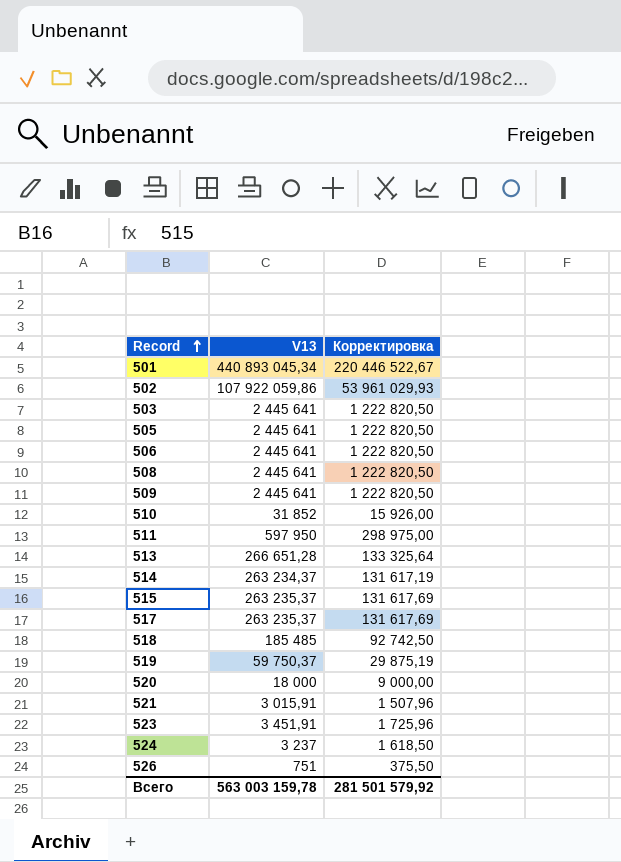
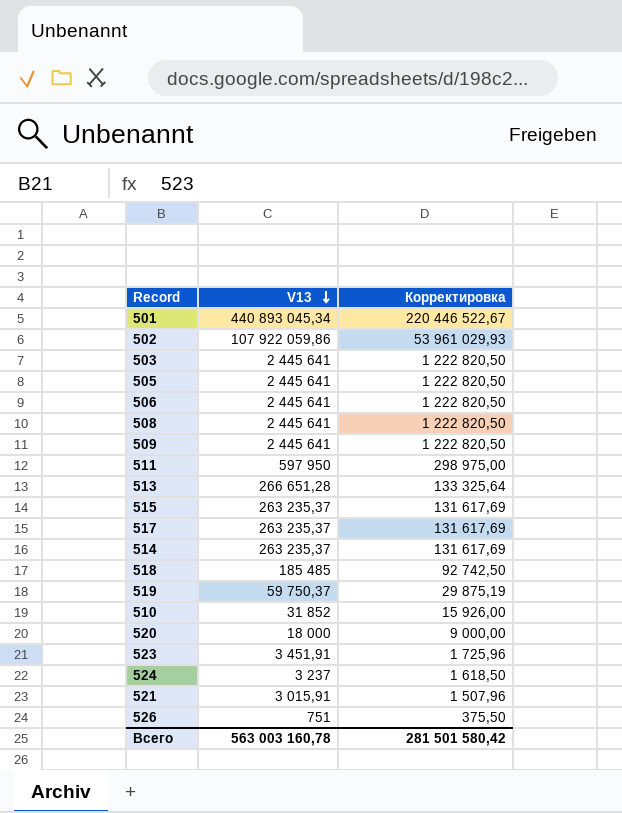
row order: Record ascending -> V13 descending
514 | V13: 263 234,37 -> 263 235,37
514 | Корректировка: 131 617,19 -> 131 617,69
Всего | V13: 563 003 159,78 -> 563 003 160,78
Всего | Корректировка: 281 501 579,92 -> 281 501 580,42

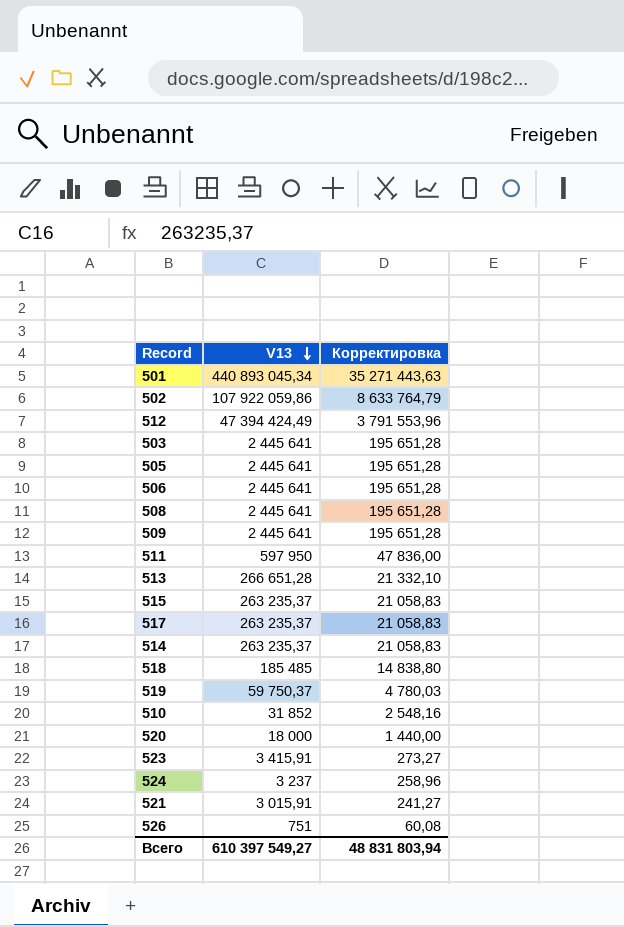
column Корректировка | formula: [V13] * 0,5 -> [V13] * 0,08
row 512: none -> 47 394 424,49 | 3 791 553,96
523 | V13: 3 451,91 -> 3 415,91
Всего | V13: 563 003 160,78 -> 610 397 549,27
Всего | Корректировка: 281 501 580,42 -> 48 831 803,94

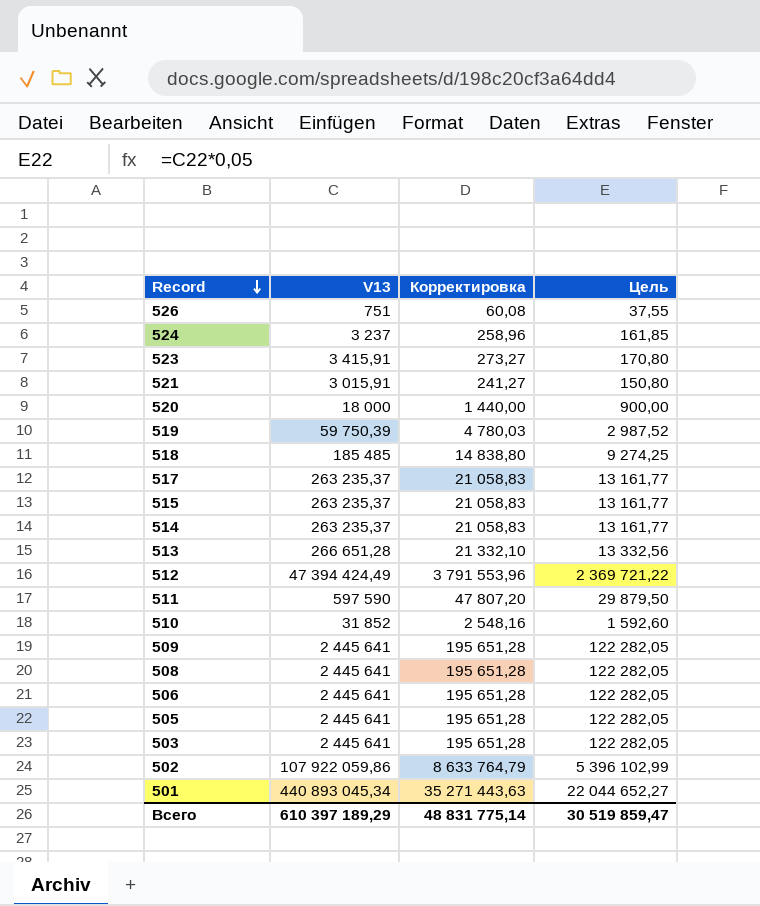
row order: V13 descending -> Record descending
column Цель | formula: none -> [V13] * 0,05
519 | V13: 59 750,37 -> 59 750,39
511 | V13: 597 950 -> 597 590
511 | Корректировка: 47 836,00 -> 47 807,20
Всего | V13: 610 397 549,27 -> 610 397 189,29
Всего | Корректировка: 48 831 803,94 -> 48 831 775,14

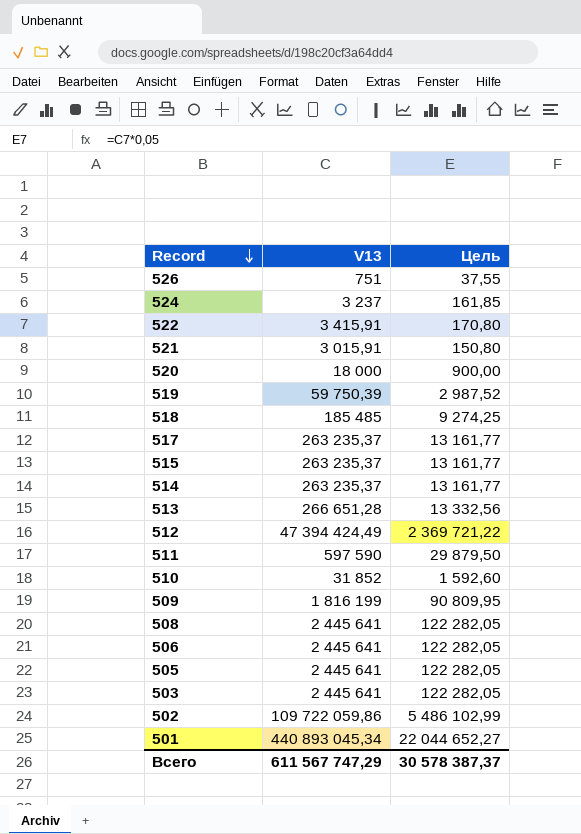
column Корректировка | formula: [V13] * 0,08 -> none
row 523: 3 415,91 | 273,27 | 170,80 -> none
row 522: none -> 3 415,91 | 170,80
509 | V13: 2 445 641 -> 1 816 199
509 | Цель: 122 282,05 -> 90 809,95
502 | V13: 107 922 059,86 -> 109 722 059,86
502 | Цель: 5 396 102,99 -> 5 486 102,99
Всего | V13: 610 397 189,29 -> 611 567 747,29
Всего | Цель: 30 519 859,47 -> 30 578 387,37

